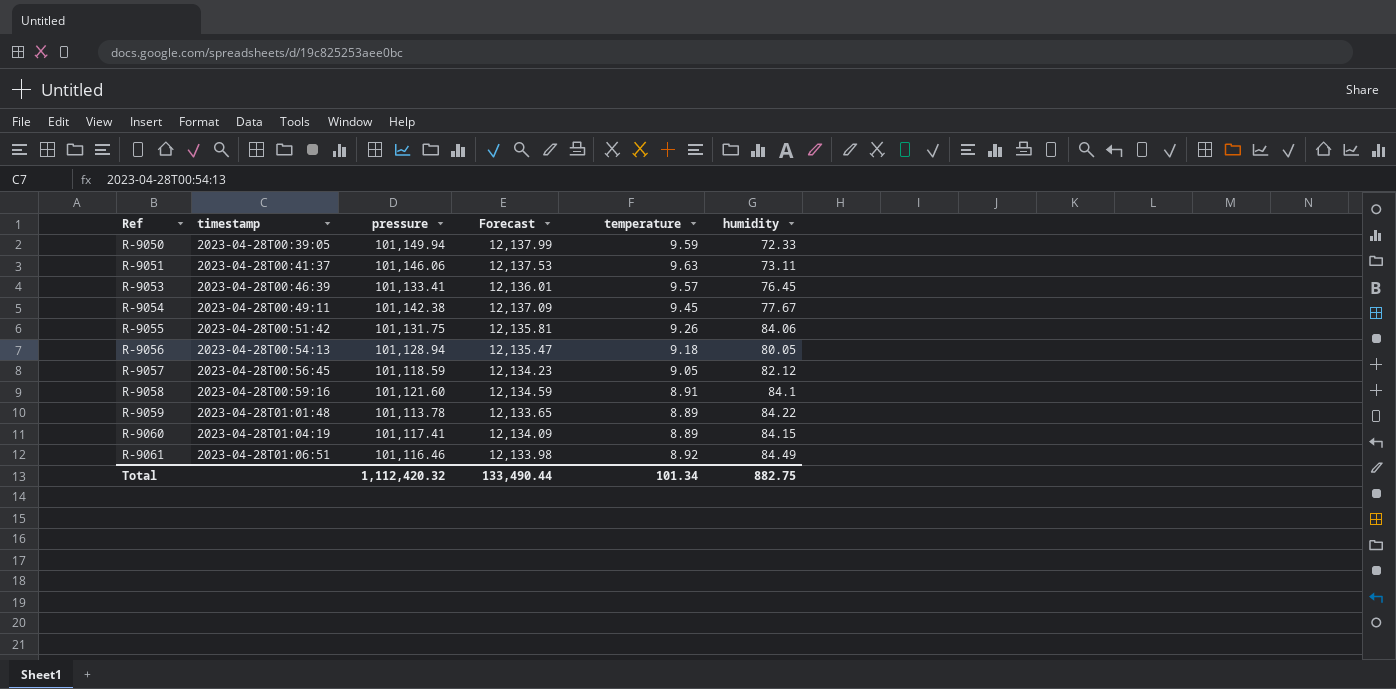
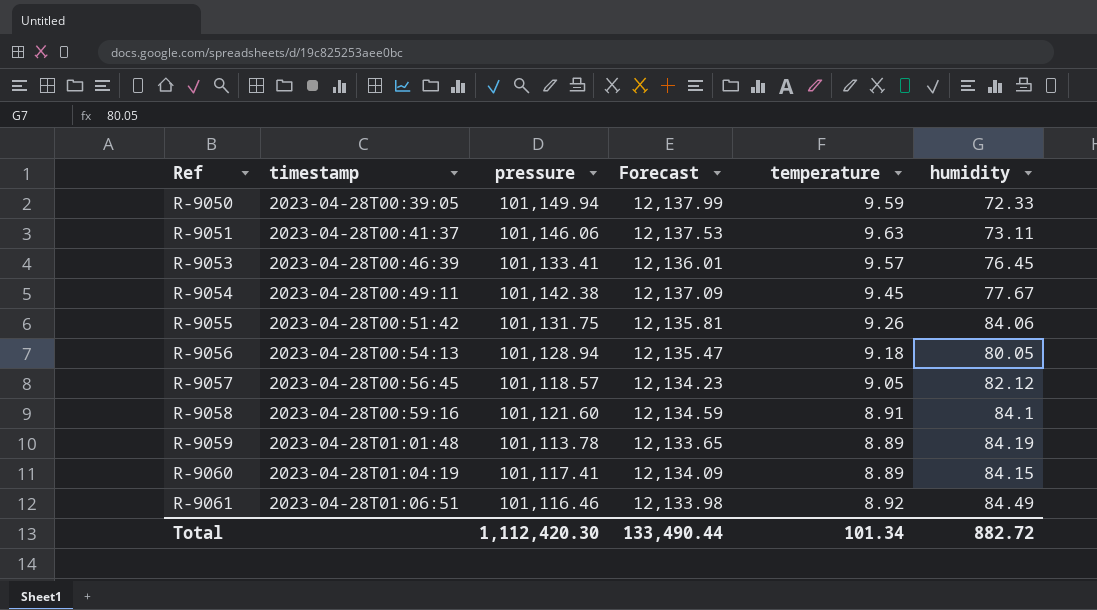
R-9057 | pressure: 101,118.59 -> 101,118.57
R-9059 | humidity: 84.22 -> 84.19
Total | pressure: 1,112,420.32 -> 1,112,420.30
Total | humidity: 882.75 -> 882.72

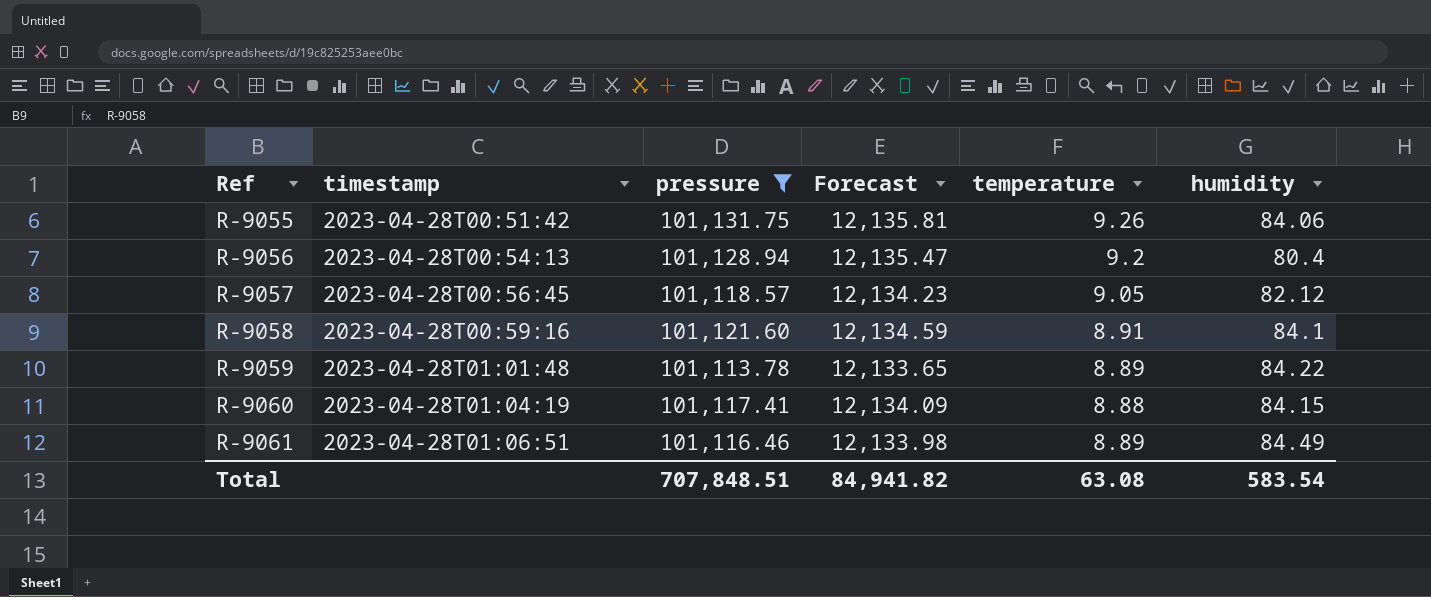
filter: none -> pressure <= 101,131.75
R-9056 | temperature: 9.18 -> 9.2
R-9056 | humidity: 80.05 -> 80.4
R-9059 | humidity: 84.19 -> 84.22
R-9060 | temperature: 8.89 -> 8.88
R-9061 | temperature: 8.92 -> 8.89
Total | pressure: 1,112,420.30 -> 707,848.51
Total | Forecast: 133,490.44 -> 84,941.82
Total | temperature: 101.34 -> 63.08
Total | humidity: 882.72 -> 583.54

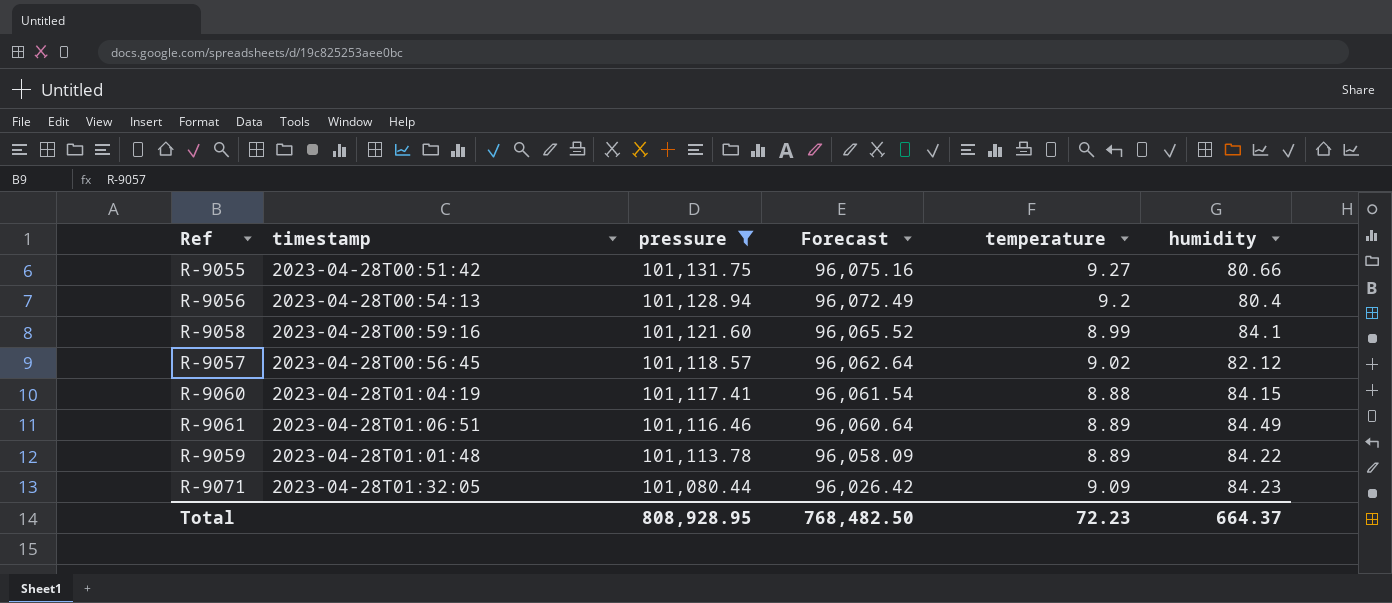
row order: Ref ascending -> pressure descending
column Forecast | formula: [pressure] * 0.12 -> [pressure] * 0.95
R-9055 | temperature: 9.26 -> 9.27
R-9055 | humidity: 84.06 -> 80.66
R-9058 | temperature: 8.91 -> 8.99
R-9057 | temperature: 9.05 -> 9.02
row R-9071: none -> 2023-04-28T01:32:05 | 101,080.44 | 96,026.42 | 9.09 | 84.23
Total | pressure: 707,848.51 -> 808,928.95
Total | Forecast: 84,941.82 -> 768,482.50
Total | temperature: 63.08 -> 72.23
Total | humidity: 583.54 -> 664.37

